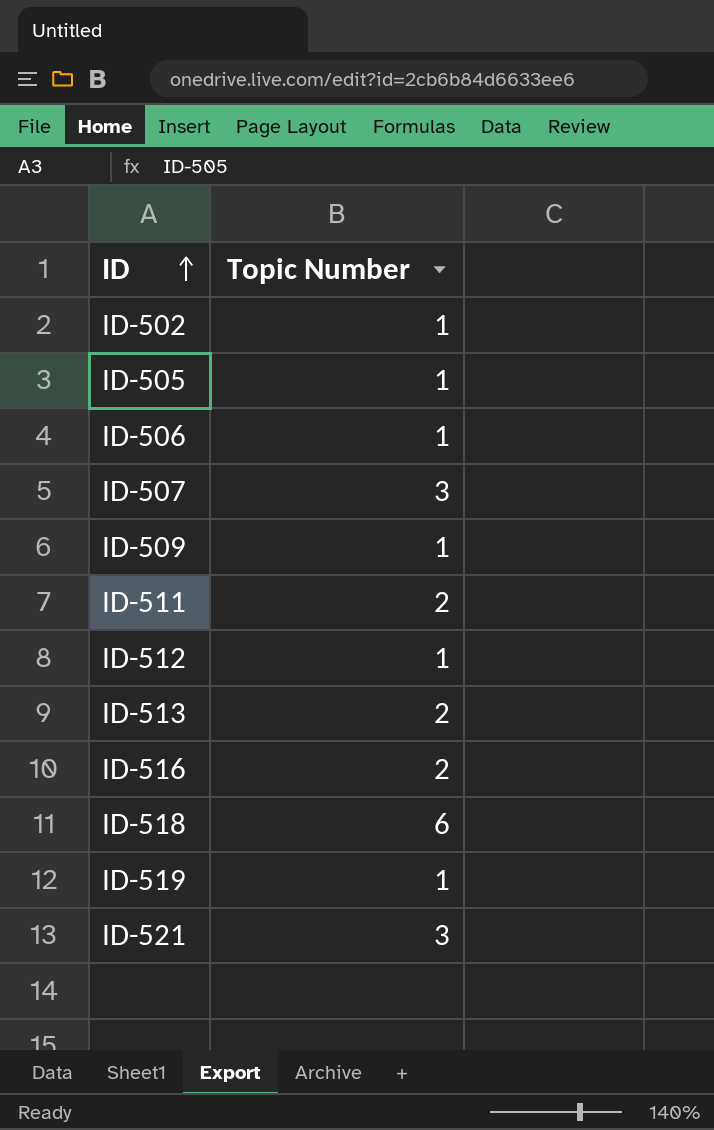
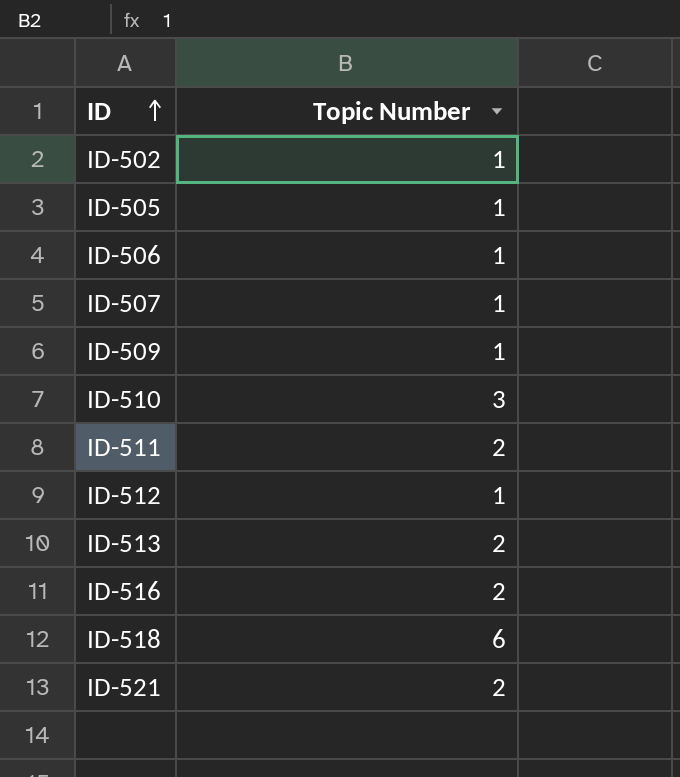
row ID-519: 1 -> none
ID-507 | Topic Number: 3 -> 1
row ID-510: none -> 3
ID-521 | Topic Number: 3 -> 2

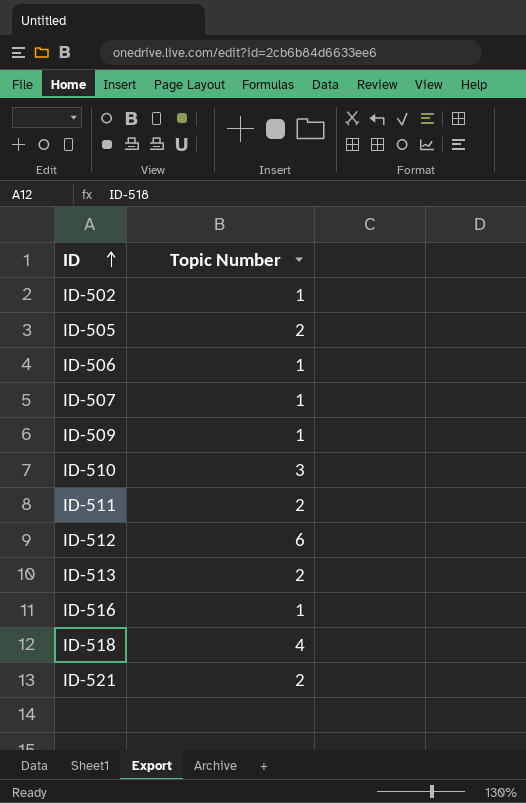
ID-505 | Topic Number: 1 -> 2
ID-512 | Topic Number: 1 -> 6
ID-516 | Topic Number: 2 -> 1
ID-518 | Topic Number: 6 -> 4

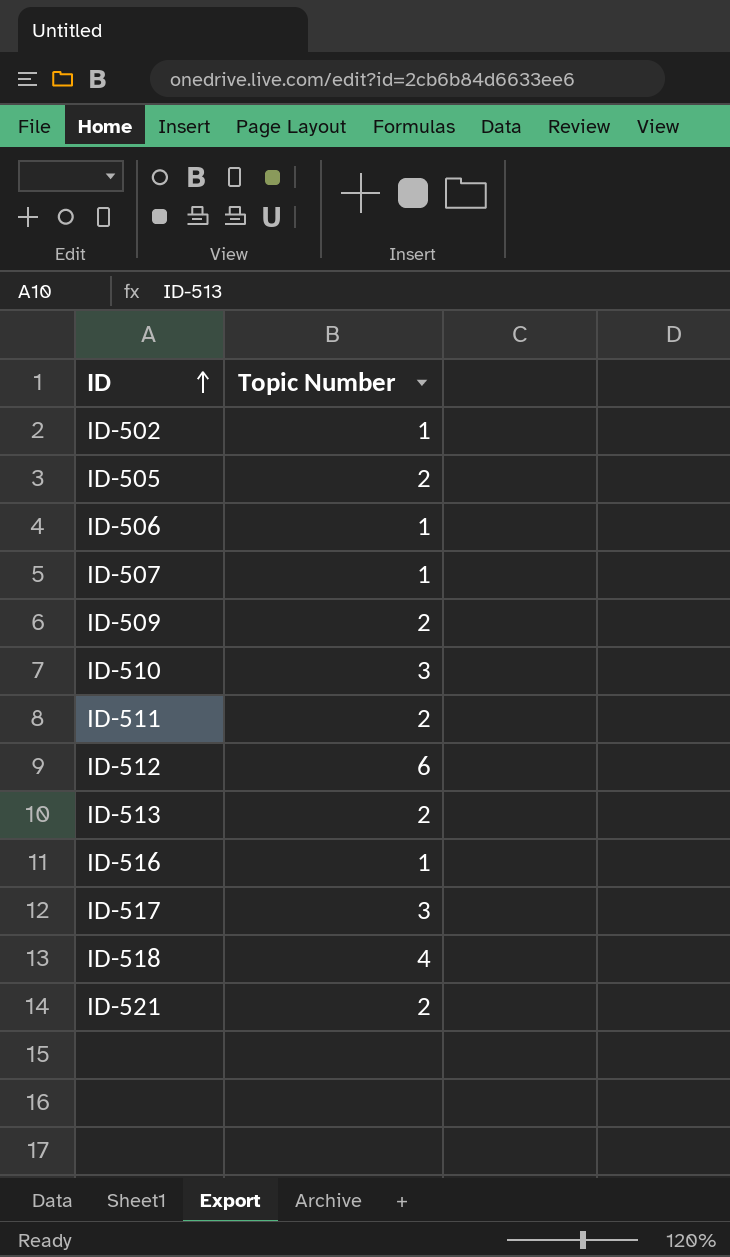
ID-509 | Topic Number: 1 -> 2
row ID-517: none -> 3

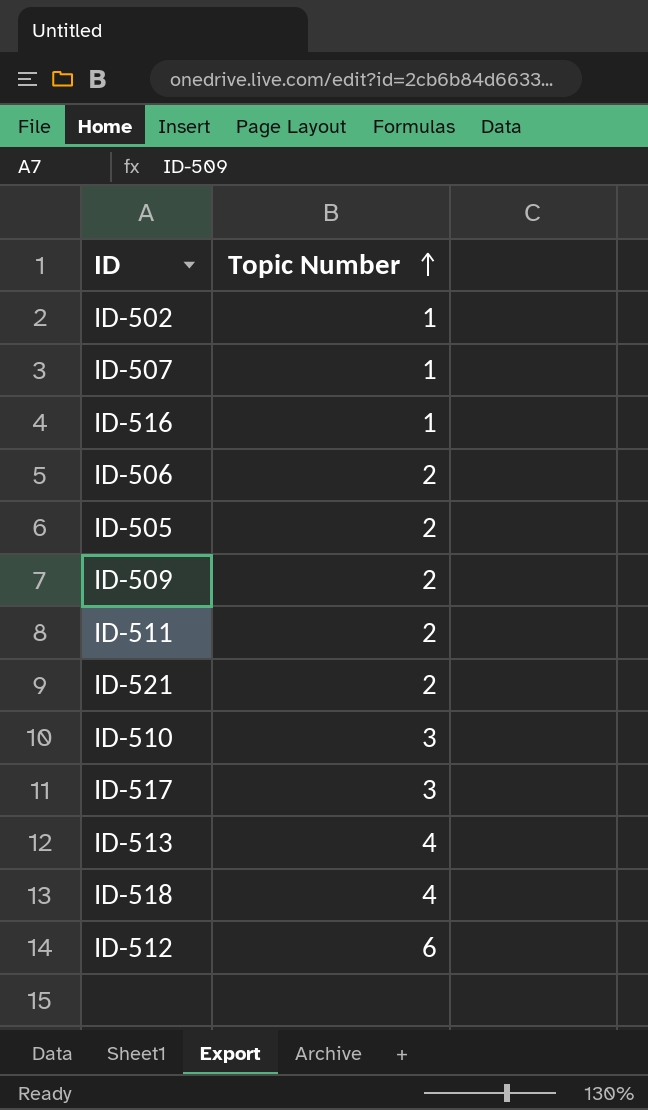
row order: ID ascending -> Topic Number ascending
ID-506 | Topic Number: 1 -> 2
ID-513 | Topic Number: 2 -> 4

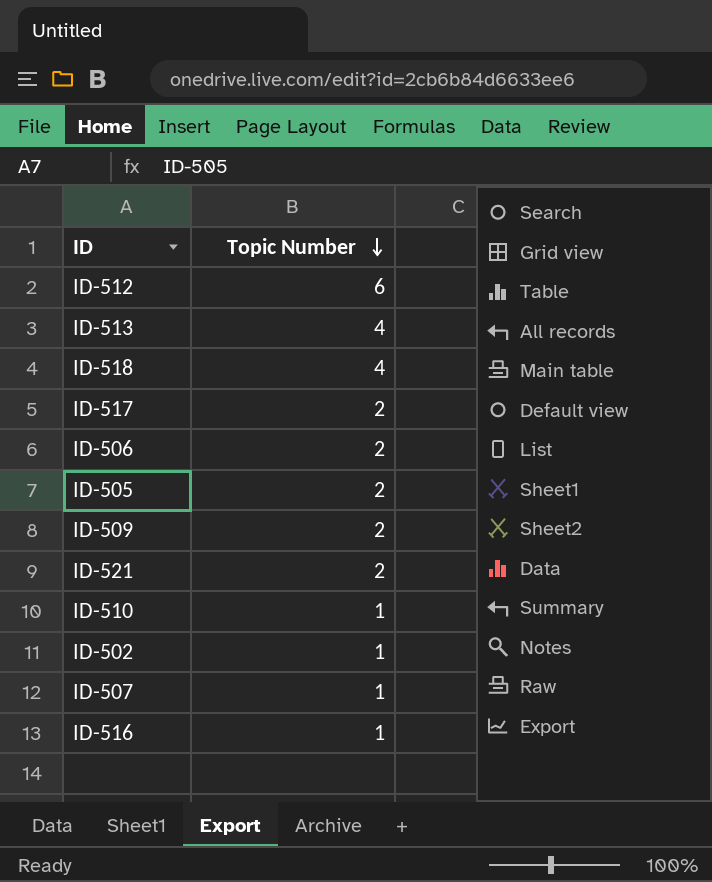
row order: Topic Number ascending -> Topic Number descending
row ID-511: 2 -> none
ID-517 | Topic Number: 3 -> 2
ID-510 | Topic Number: 3 -> 1

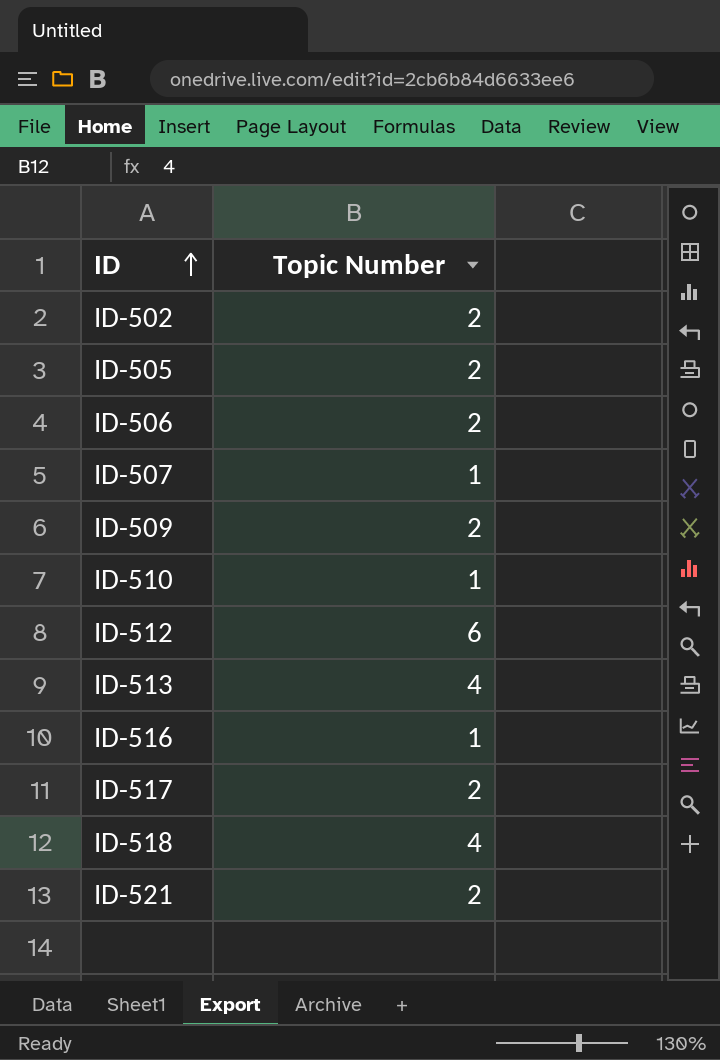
row order: Topic Number descending -> ID ascending
ID-502 | Topic Number: 1 -> 2

